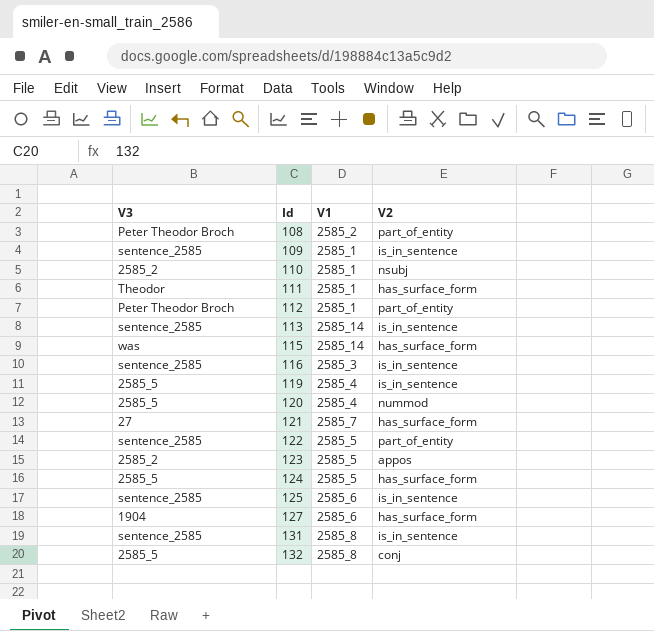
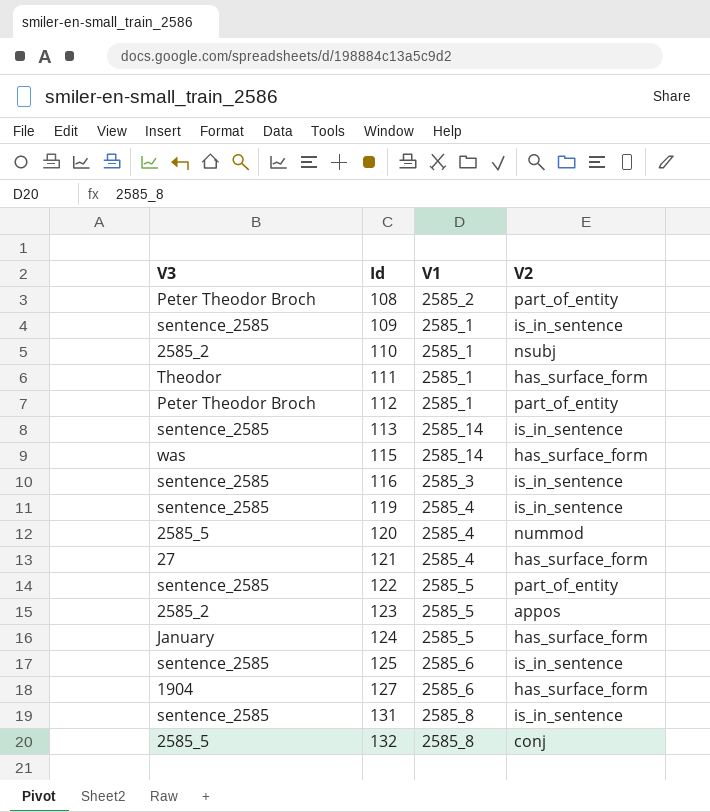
119 | V3: 2585_5 -> sentence_2585
121 | V1: 2585_7 -> 2585_4
124 | V3: 2585_5 -> January

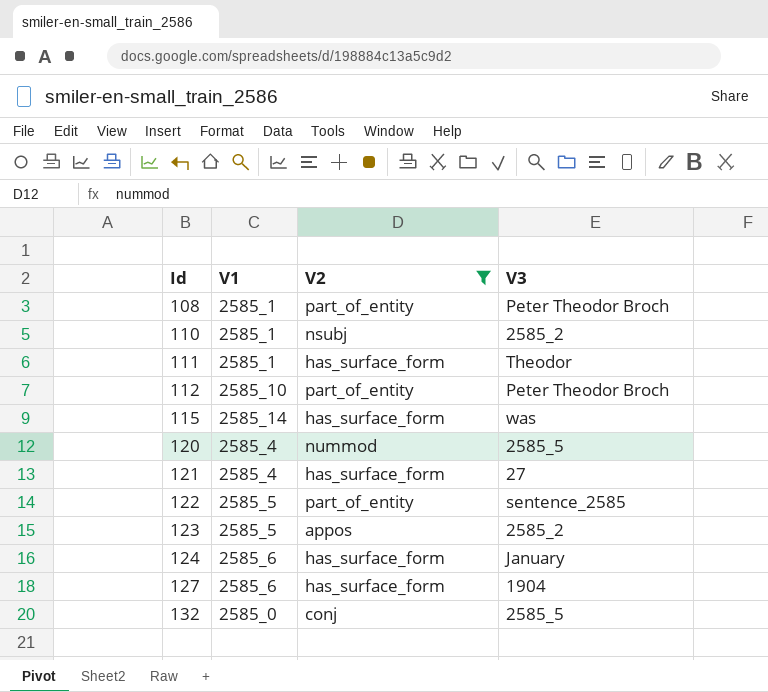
filter: none -> V2 != is_in_sentence
column V3 | position: 1 -> 4
108 | V1: 2585_2 -> 2585_1
112 | V1: 2585_1 -> 2585_10
124 | V1: 2585_5 -> 2585_6
132 | V1: 2585_8 -> 2585_0

